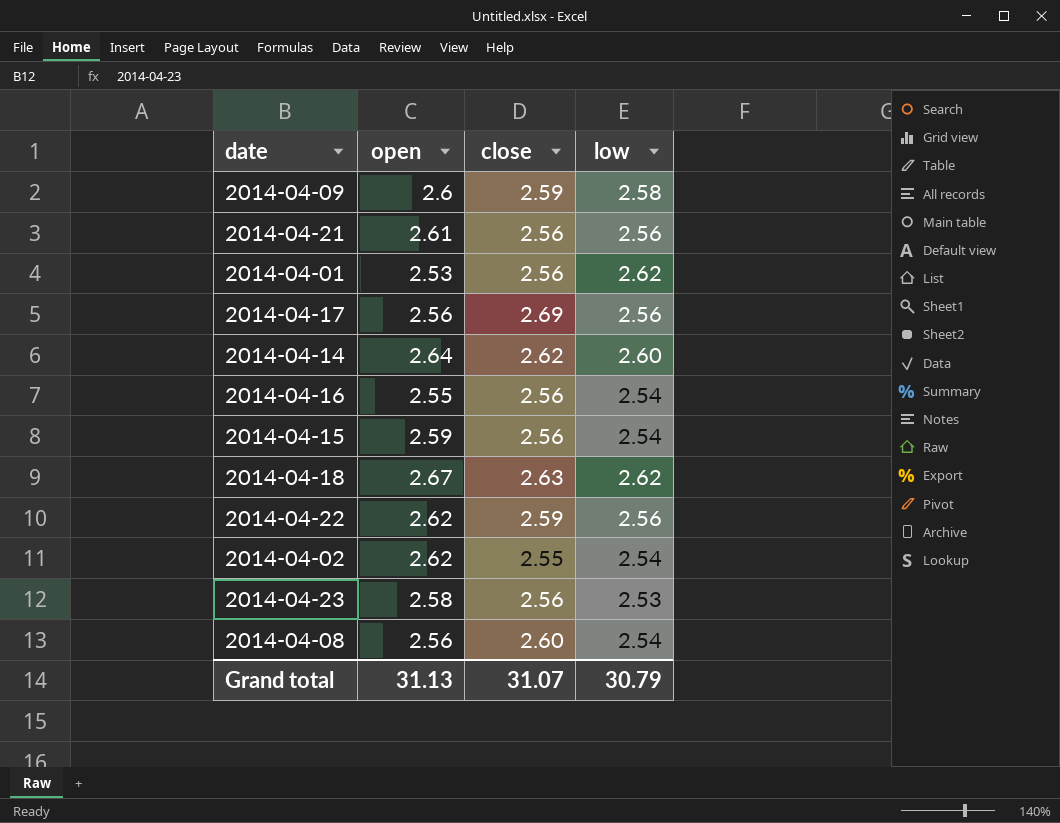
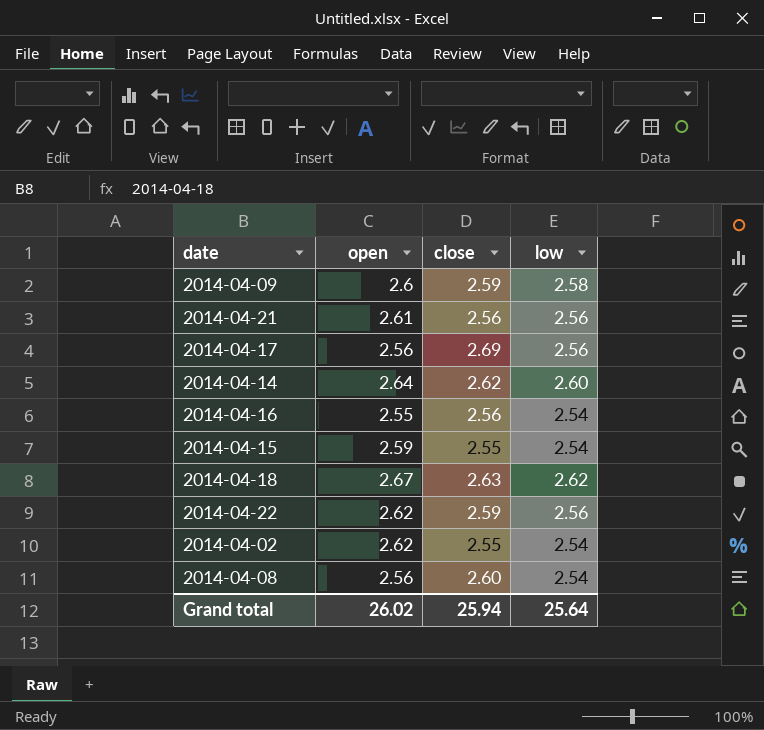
row 2014-04-01: 2.53 | 2.56 | 2.62 -> none
row 2014-04-23: 2.58 | 2.56 | 2.53 -> none
2014-04-15 | close: 2.56 -> 2.55
Grand total | open: 31.13 -> 26.02
Grand total | close: 31.07 -> 25.94
Grand total | low: 30.79 -> 25.64

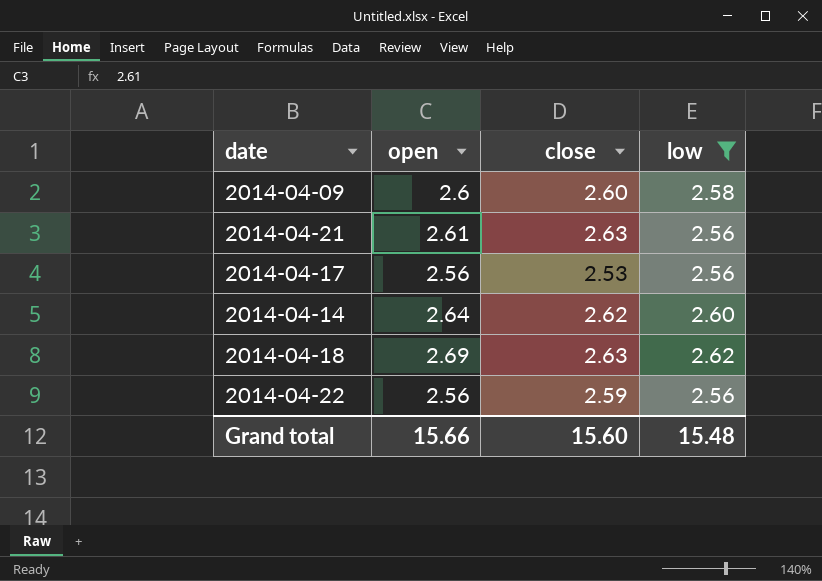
filter: none -> low != 2.54
2014-04-09 | close: 2.59 -> 2.60
2014-04-21 | close: 2.56 -> 2.63
2014-04-17 | close: 2.69 -> 2.53
2014-04-18 | open: 2.67 -> 2.69
2014-04-22 | open: 2.62 -> 2.56
Grand total | open: 26.02 -> 15.66
Grand total | close: 25.94 -> 15.60
Grand total | low: 25.64 -> 15.48

